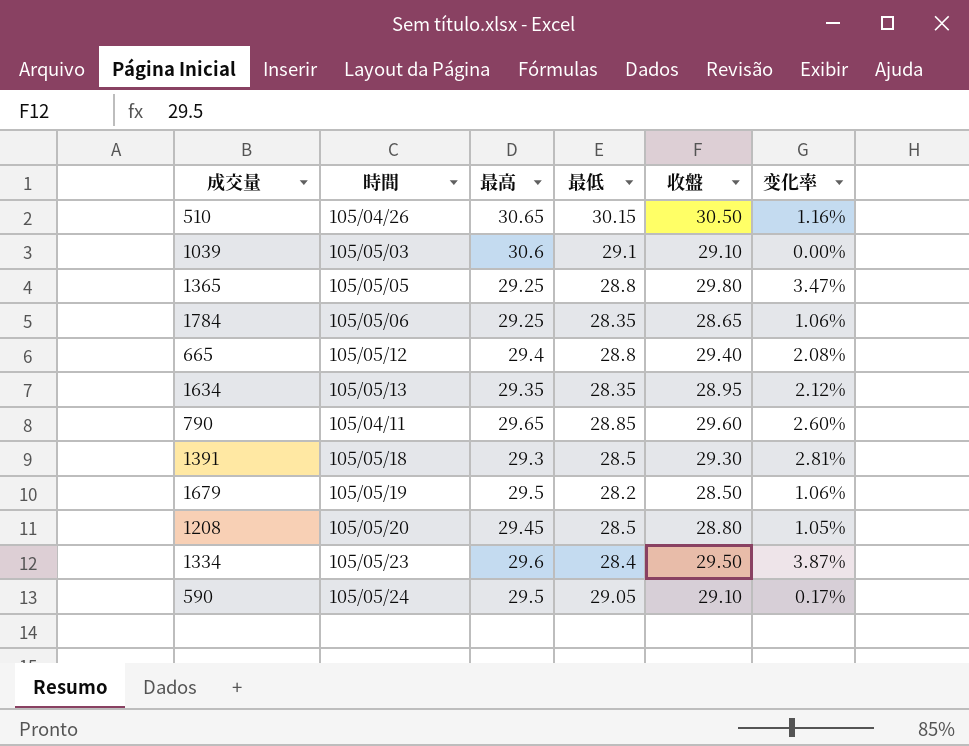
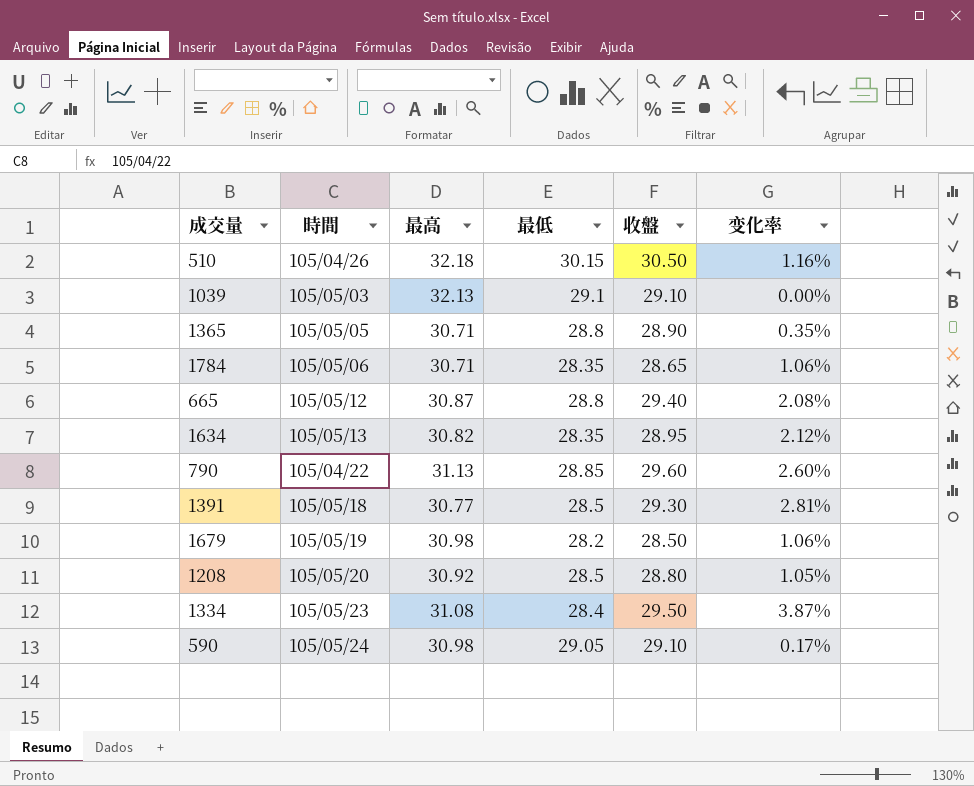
510 | 最高: 30.65 -> 32.18
1039 | 最高: 30.6 -> 32.13
1365 | 最高: 29.25 -> 30.71
1365 | 收盤: 29.80 -> 28.90
1365 | 变化率: 3.47% -> 0.35%
1784 | 最高: 29.25 -> 30.71
665 | 最高: 29.4 -> 30.87
1634 | 最高: 29.35 -> 30.82
790 | 時間: 105/04/11 -> 105/04/22
790 | 最高: 29.65 -> 31.13
1391 | 最高: 29.3 -> 30.77
1679 | 最高: 29.5 -> 30.98
1208 | 最高: 29.45 -> 30.92
1334 | 最高: 29.6 -> 31.08
590 | 最高: 29.5 -> 30.98

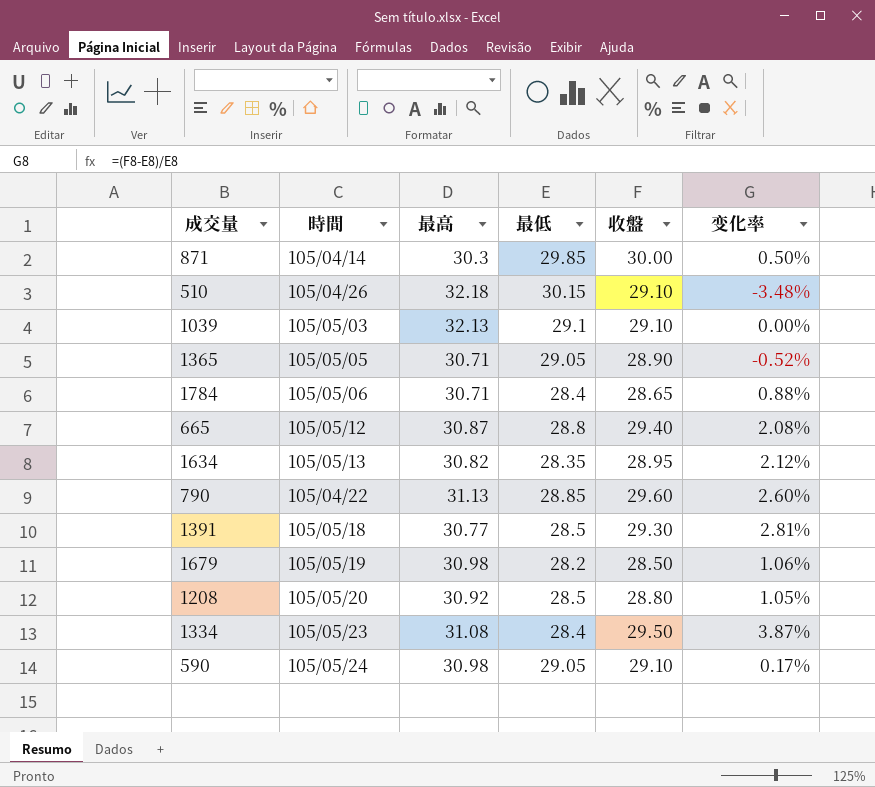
row 871: none -> 105/04/14 | 30.3 | 29.85 | 30.00 | 0.50%
510 | 收盤: 30.50 -> 29.10
510 | 变化率: 1.16% -> -3.48%
1365 | 最低: 28.8 -> 29.05
1365 | 变化率: 0.35% -> -0.52%
1784 | 最低: 28.35 -> 28.4
1784 | 变化率: 1.06% -> 0.88%

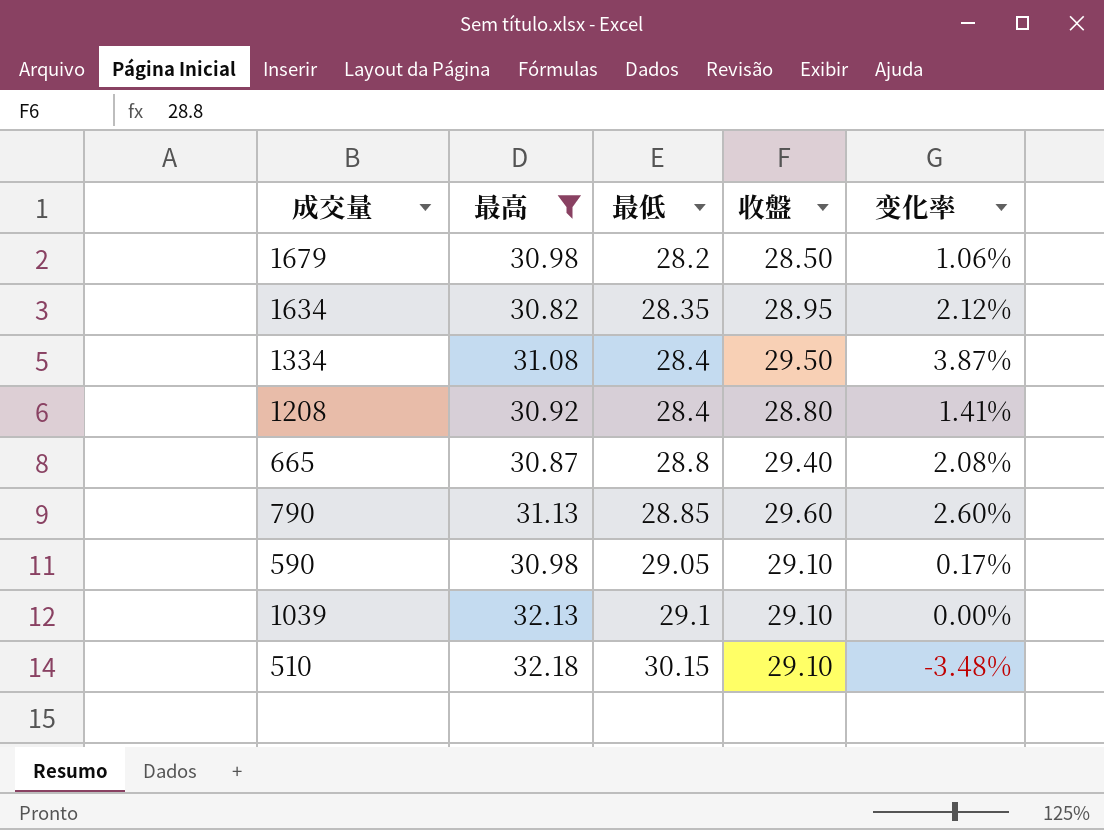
filter: none -> 最高 >= 30.82
row order: none -> 最低 ascending
column 時間 | position: 2 -> none
1208 | 最低: 28.5 -> 28.4
1208 | 变化率: 1.05% -> 1.41%

